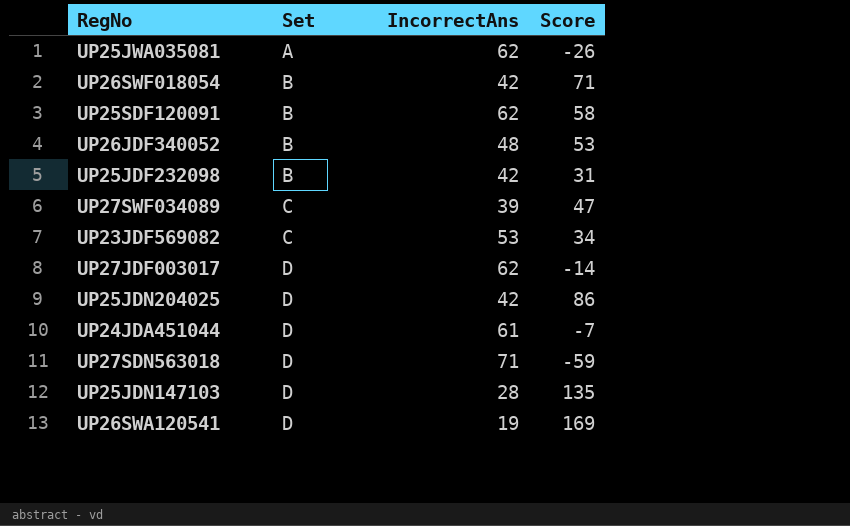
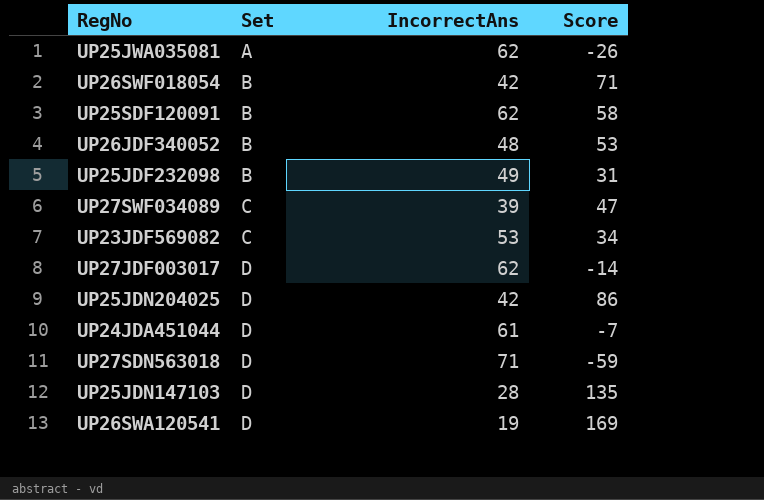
UP25JDF232098 | IncorrectAns: 42 -> 49

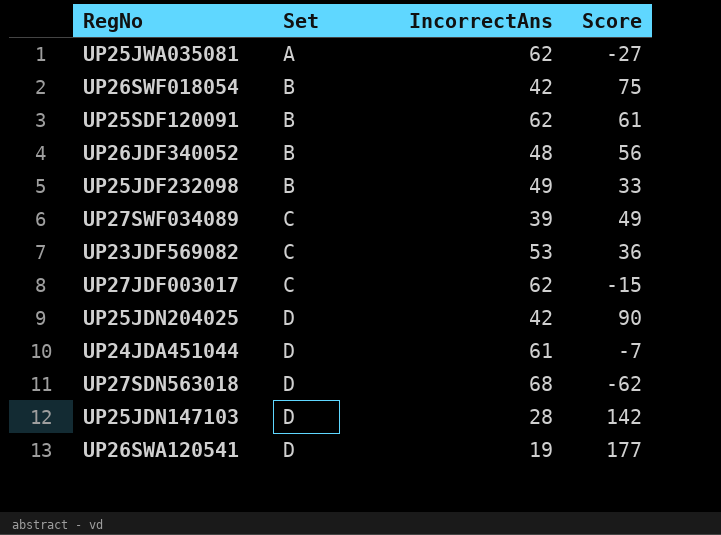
UP25JWA035081 | Score: -26 -> -27
UP26SWF018054 | Score: 71 -> 75
UP25SDF120091 | Score: 58 -> 61
UP26JDF340052 | Score: 53 -> 56
UP25JDF232098 | Score: 31 -> 33
UP27SWF034089 | Score: 47 -> 49
UP23JDF569082 | Score: 34 -> 36
UP27JDF003017 | Set: D -> C
UP27JDF003017 | Score: -14 -> -15
UP25JDN204025 | Score: 86 -> 90
UP27SDN563018 | IncorrectAns: 71 -> 68
UP27SDN563018 | Score: -59 -> -62
UP25JDN147103 | Score: 135 -> 142
UP26SWA120541 | Score: 169 -> 177

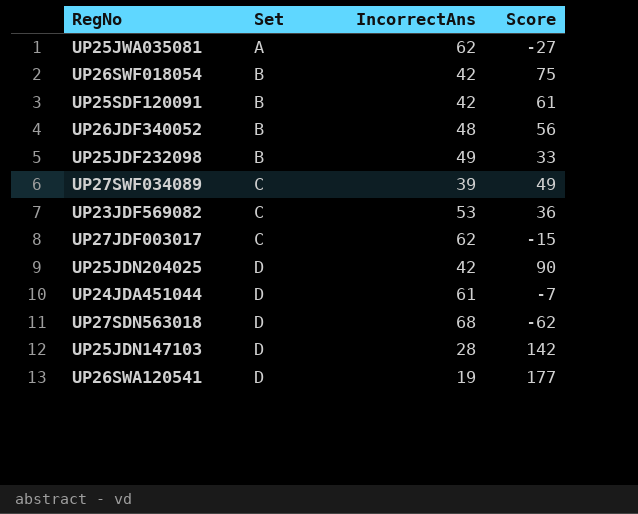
UP25SDF120091 | IncorrectAns: 62 -> 42

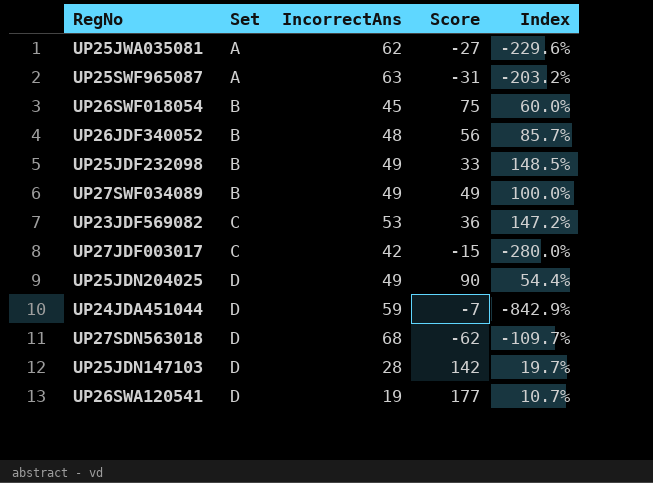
column Index | formula: none -> [IncorrectAns] / [Score]
row UP25SDF120091: B | 42 | 61 -> none
row UP25SWF965087: none -> A | 63 | -31 | -203.2%
UP26SWF018054 | IncorrectAns: 42 -> 45
UP27SWF034089 | Set: C -> B
UP27SWF034089 | IncorrectAns: 39 -> 49
UP27JDF003017 | IncorrectAns: 62 -> 42
UP25JDN204025 | IncorrectAns: 42 -> 49
UP24JDA451044 | IncorrectAns: 61 -> 59

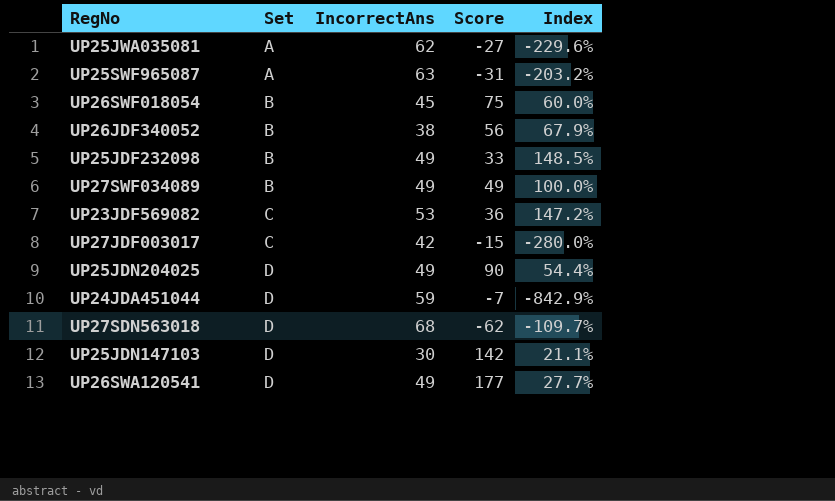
UP26JDF340052 | IncorrectAns: 48 -> 38
UP26JDF340052 | Index: 85.7% -> 67.9%
UP25JDN147103 | IncorrectAns: 28 -> 30
UP25JDN147103 | Index: 19.7% -> 21.1%
UP26SWA120541 | IncorrectAns: 19 -> 49
UP26SWA120541 | Index: 10.7% -> 27.7%

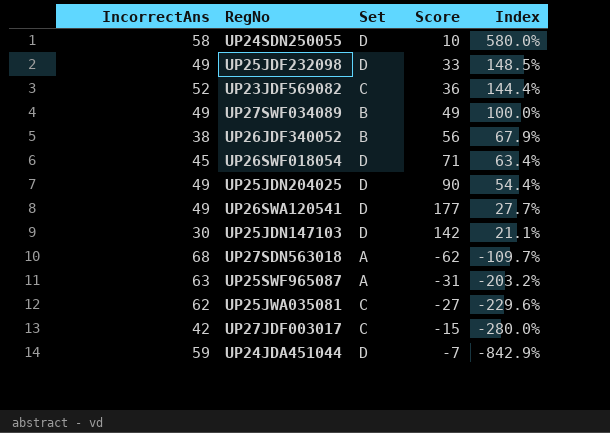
row order: Set ascending -> Index descending
column IncorrectAns | position: 3 -> 1
row UP24SDN250055: none -> 58 | D | 10 | 580.0%
UP25JDF232098 | Set: B -> D
UP23JDF569082 | IncorrectAns: 53 -> 52
UP23JDF569082 | Index: 147.2% -> 144.4%
UP26SWF018054 | Set: B -> D
UP26SWF018054 | Score: 75 -> 71
UP26SWF018054 | Index: 60.0% -> 63.4%
UP27SDN563018 | Set: D -> A
UP25JWA035081 | Set: A -> C

